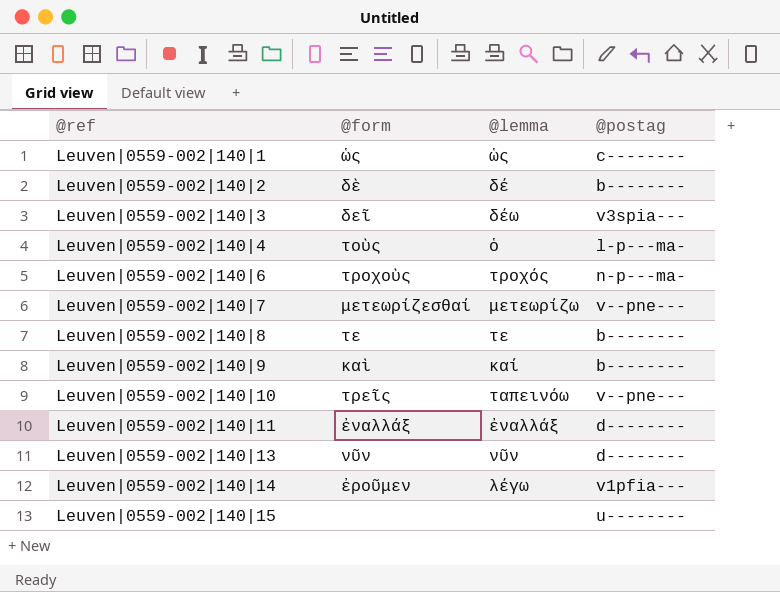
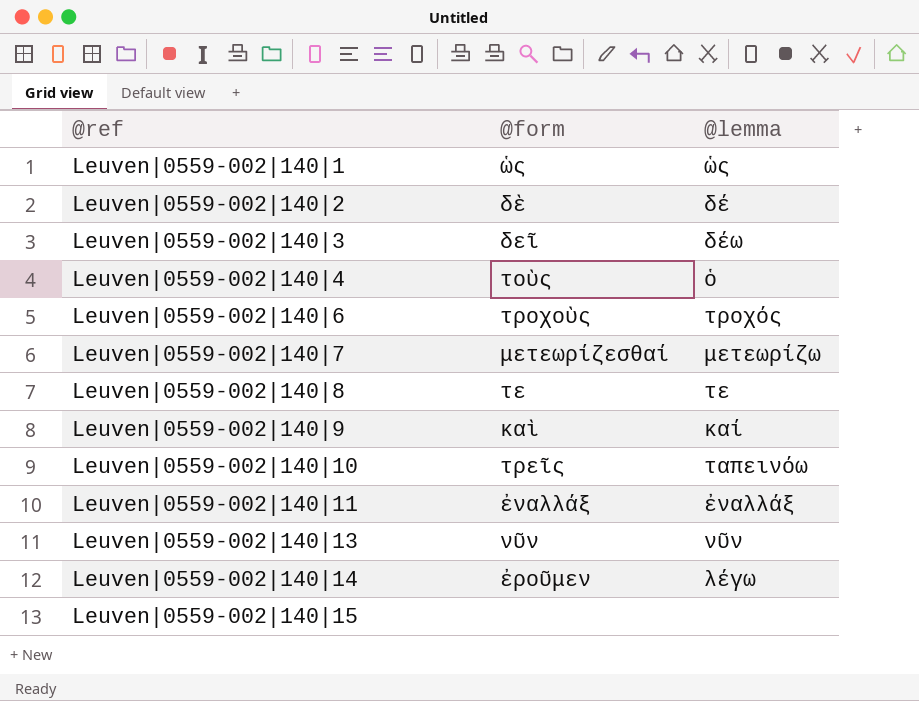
column @postag | position: 4 -> none

